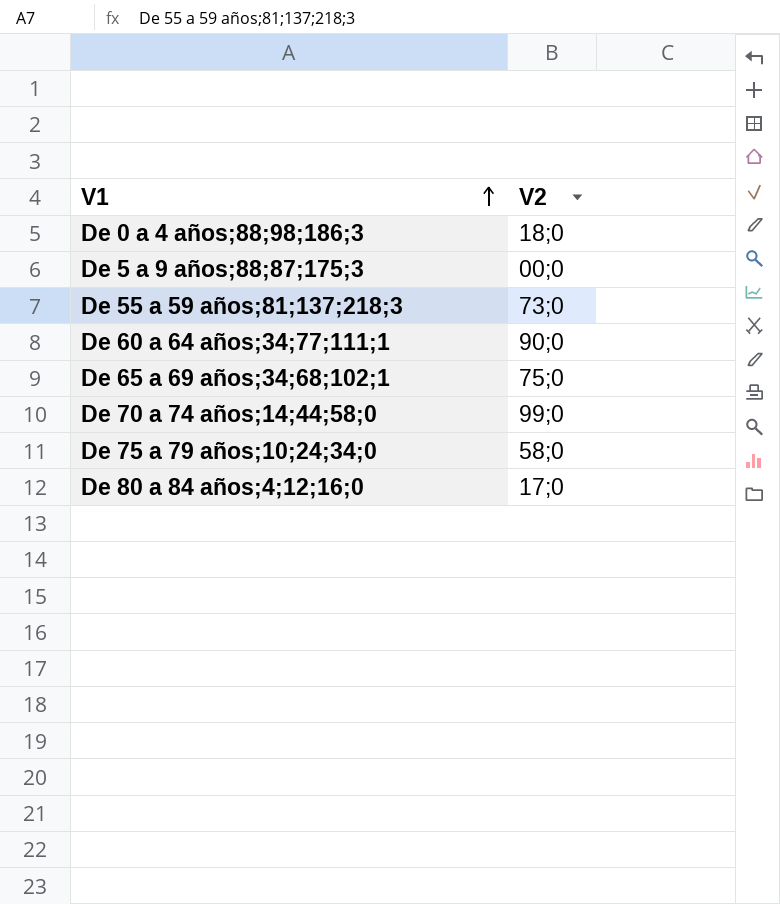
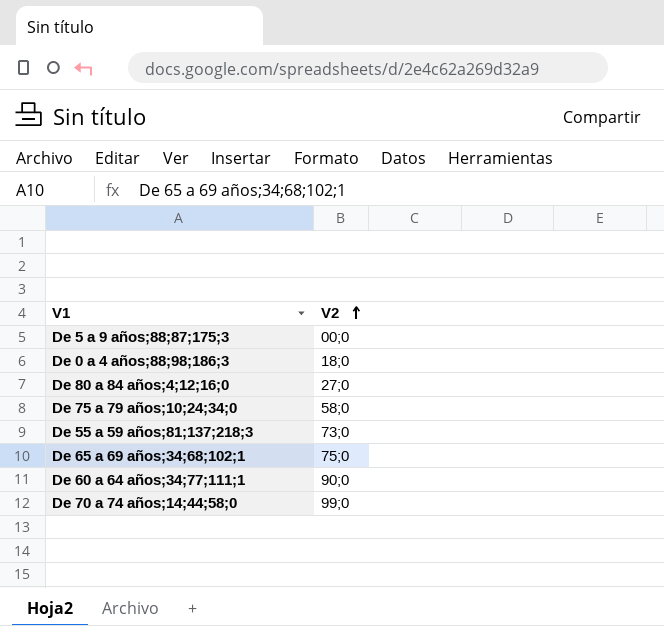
row order: V1 ascending -> V2 ascending
De 80 a 84 años;4;12;16;0 | V2: 17;0 -> 27;0

